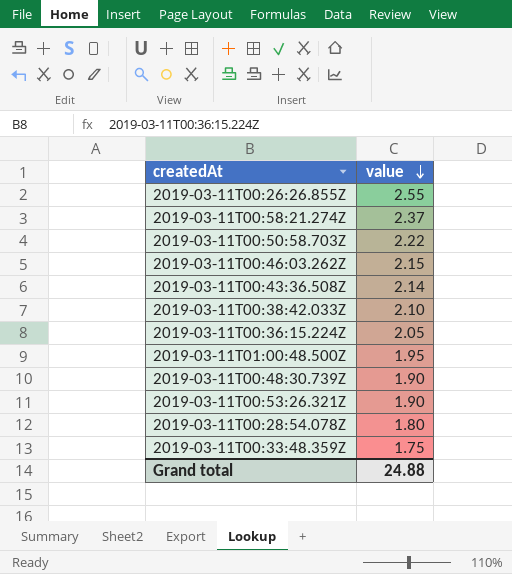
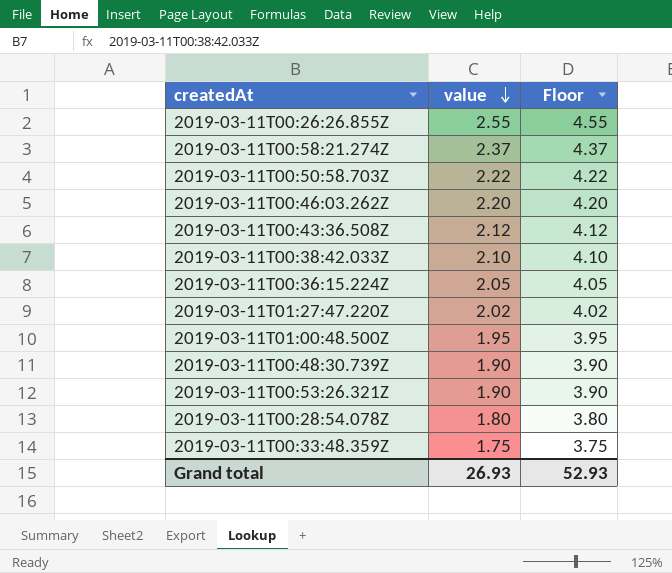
column Floor | formula: none -> [value] + 2
2019-03-11T00:46:03.262Z | value: 2.15 -> 2.20
2019-03-11T00:43:36.508Z | value: 2.14 -> 2.12
row 2019-03-11T01:27:47.220Z: none -> 2.02 | 4.02
Grand total | value: 24.88 -> 26.93

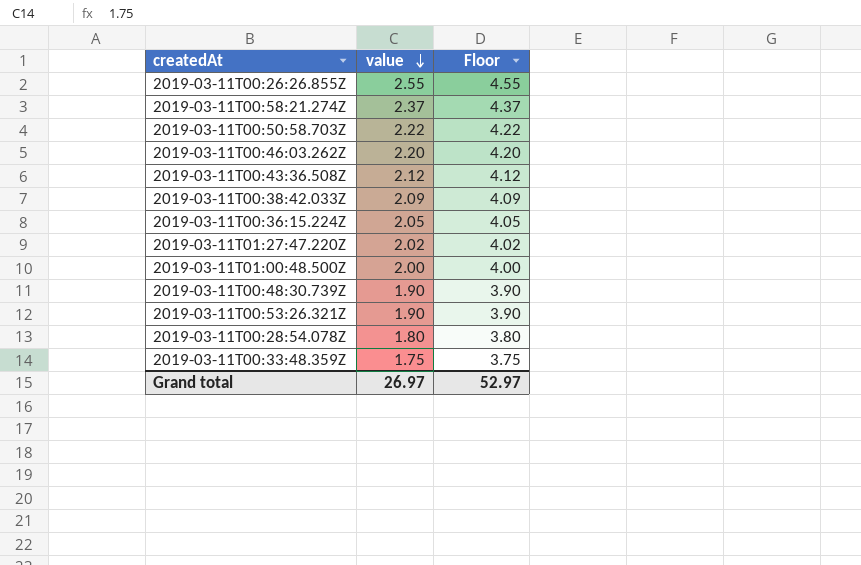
2019-03-11T00:38:42.033Z | value: 2.10 -> 2.09
2019-03-11T00:38:42.033Z | Floor: 4.10 -> 4.09
2019-03-11T01:00:48.500Z | value: 1.95 -> 2.00
2019-03-11T01:00:48.500Z | Floor: 3.95 -> 4.00
Grand total | value: 26.93 -> 26.97
Grand total | Floor: 52.93 -> 52.97

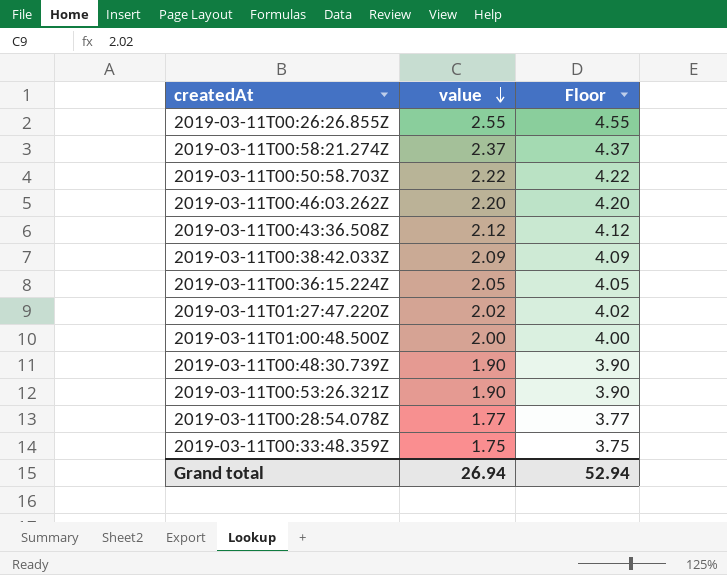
2019-03-11T00:28:54.078Z | value: 1.80 -> 1.77
2019-03-11T00:28:54.078Z | Floor: 3.80 -> 3.77
Grand total | value: 26.97 -> 26.94
Grand total | Floor: 52.97 -> 52.94

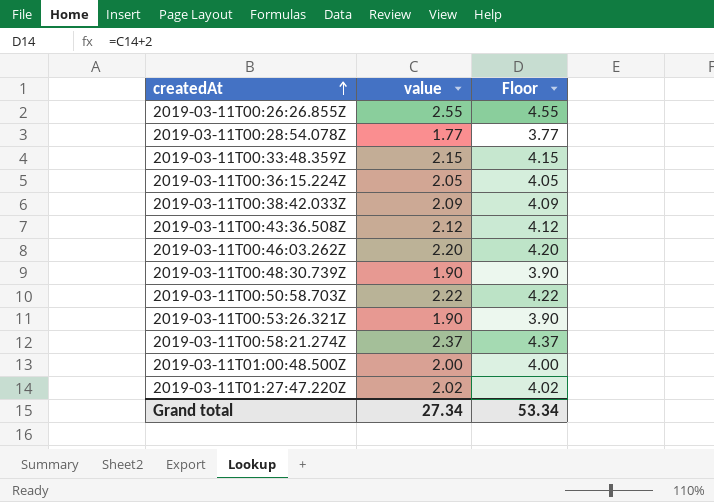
row order: value descending -> createdAt ascending
2019-03-11T00:33:48.359Z | value: 1.75 -> 2.15
2019-03-11T00:33:48.359Z | Floor: 3.75 -> 4.15
Grand total | value: 26.94 -> 27.34
Grand total | Floor: 52.94 -> 53.34

